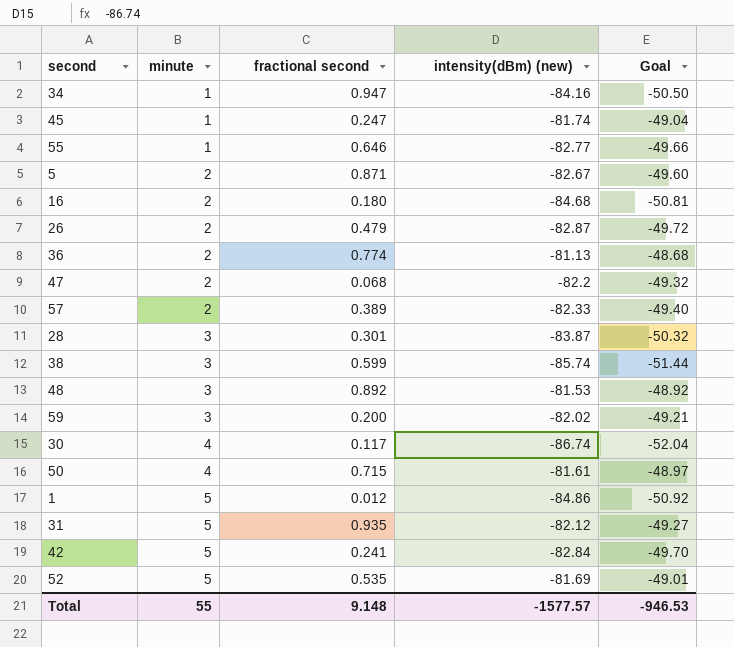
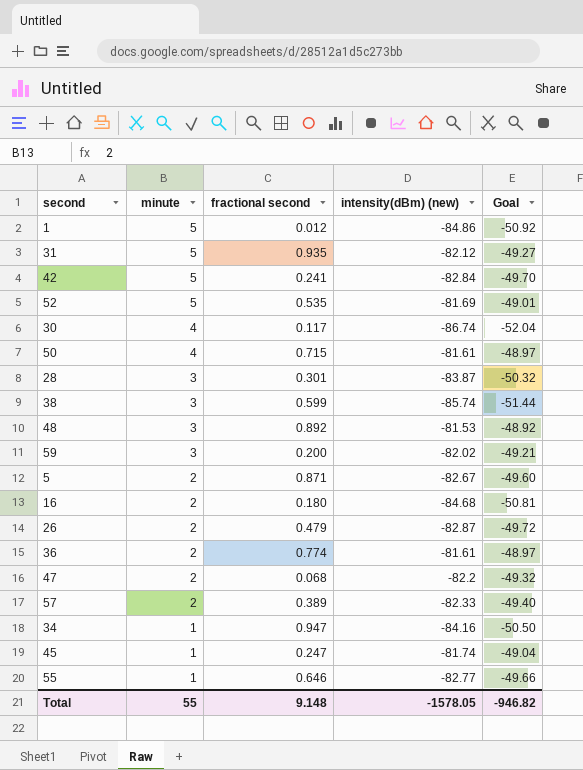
row order: minute ascending -> minute descending
36 | intensity(dBm) (new): -81.13 -> -81.61
36 | Goal: -48.68 -> -48.97
Total | intensity(dBm) (new): -1577.57 -> -1578.05
Total | Goal: -946.53 -> -946.82

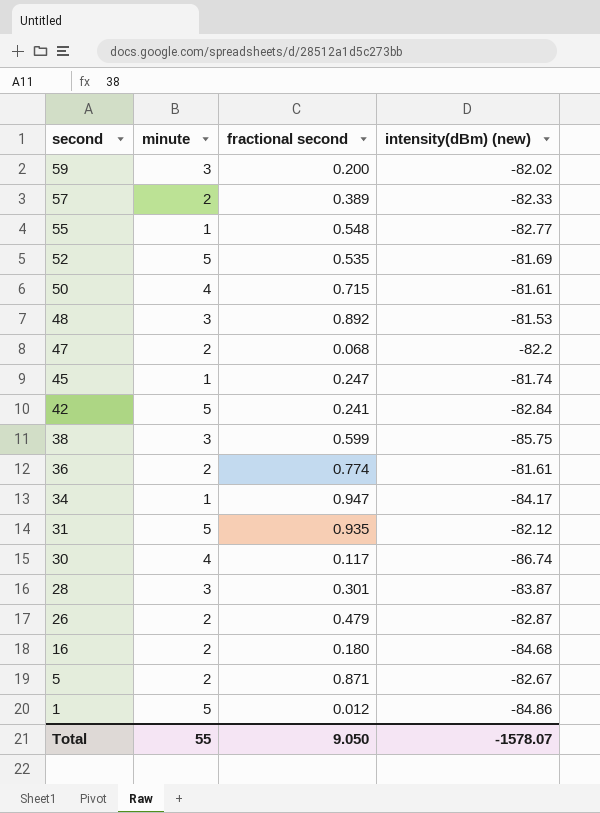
row order: minute descending -> second descending
column Goal | formula: [intensity(dBm) (new)] * 0.6 -> none
55 | fractional second: 0.646 -> 0.548
38 | intensity(dBm) (new): -85.74 -> -85.75
34 | intensity(dBm) (new): -84.16 -> -84.17
Total | fractional second: 9.148 -> 9.050
Total | intensity(dBm) (new): -1578.05 -> -1578.07

